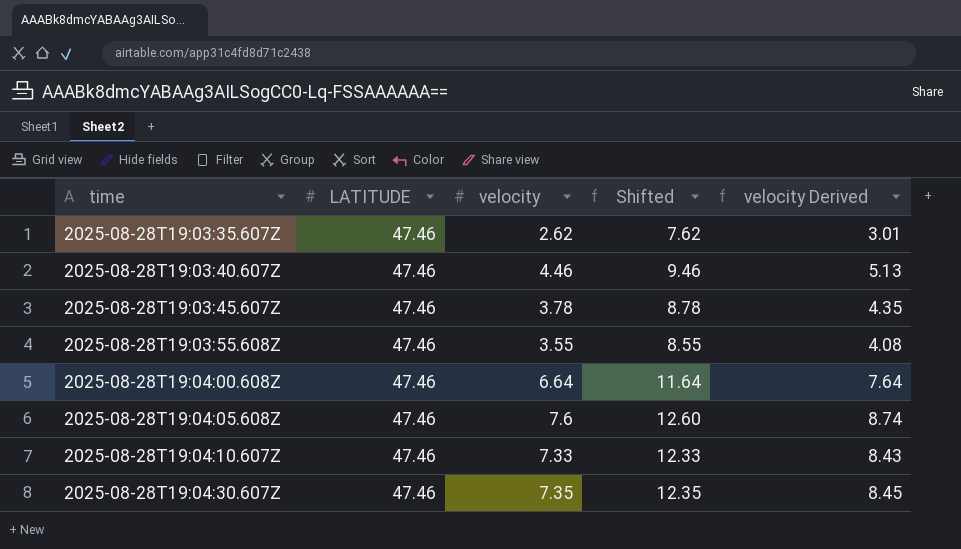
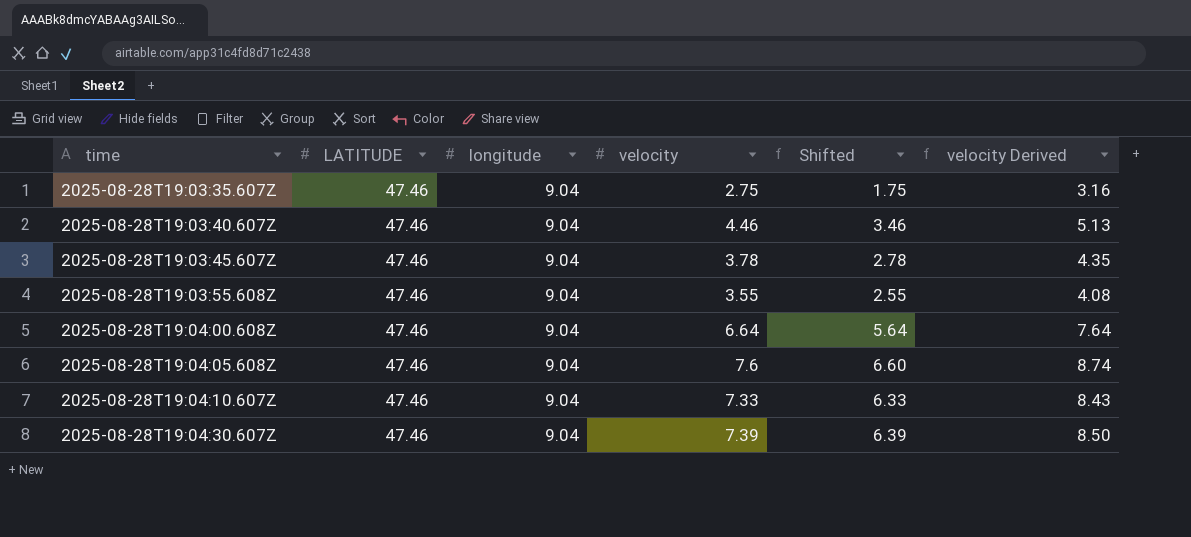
column longitude | position: none -> 3
column Shifted | formula: [velocity] + 5 -> [velocity] - 1
2025-08-28T19:03:35.607Z | velocity: 2.62 -> 2.75
2025-08-28T19:03:35.607Z | velocity Derived: 3.01 -> 3.16
2025-08-28T19:04:30.607Z | velocity: 7.35 -> 7.39
2025-08-28T19:04:30.607Z | velocity Derived: 8.45 -> 8.50

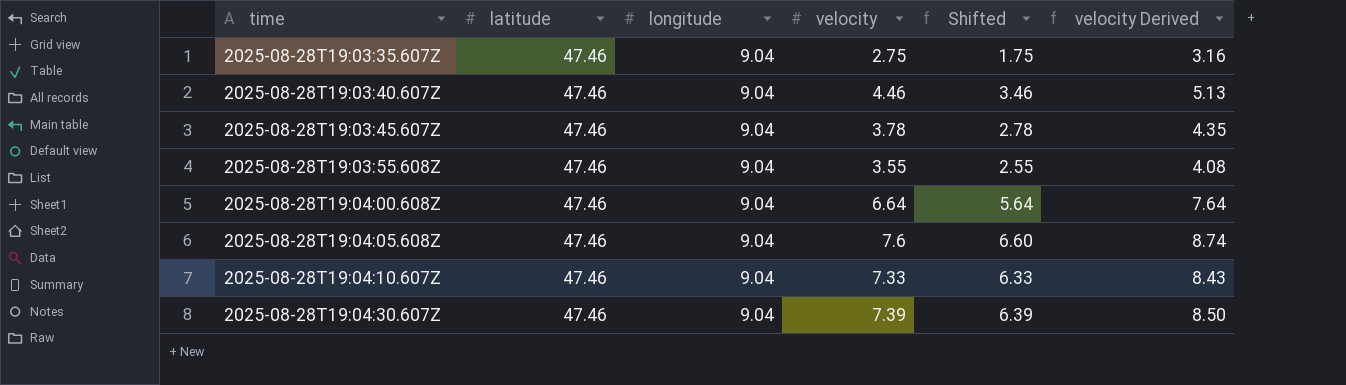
column name: LATITUDE -> latitude

